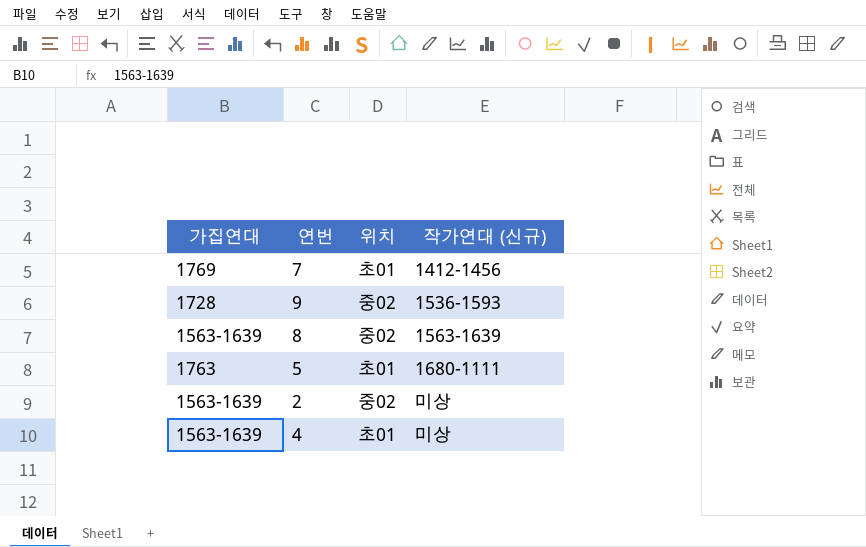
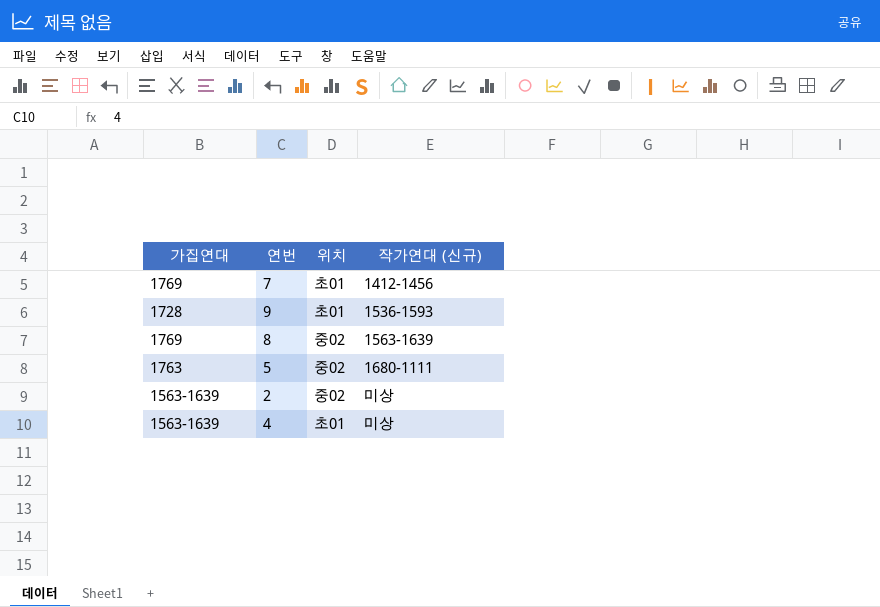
9 | 위치: 중02 -> 초01
8 | 가집연대: 1563-1639 -> 1769
5 | 위치: 초01 -> 중02

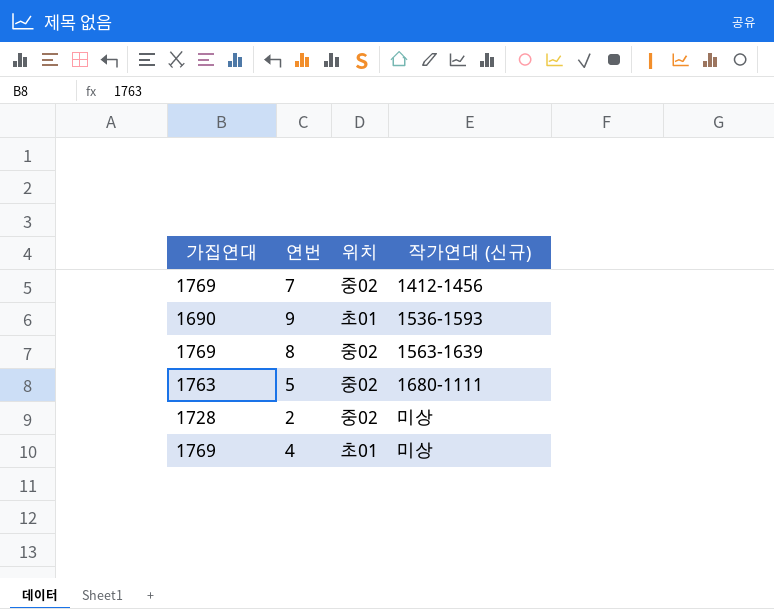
7 | 위치: 초01 -> 중02
9 | 가집연대: 1728 -> 1690
2 | 가집연대: 1563-1639 -> 1728
4 | 가집연대: 1563-1639 -> 1769

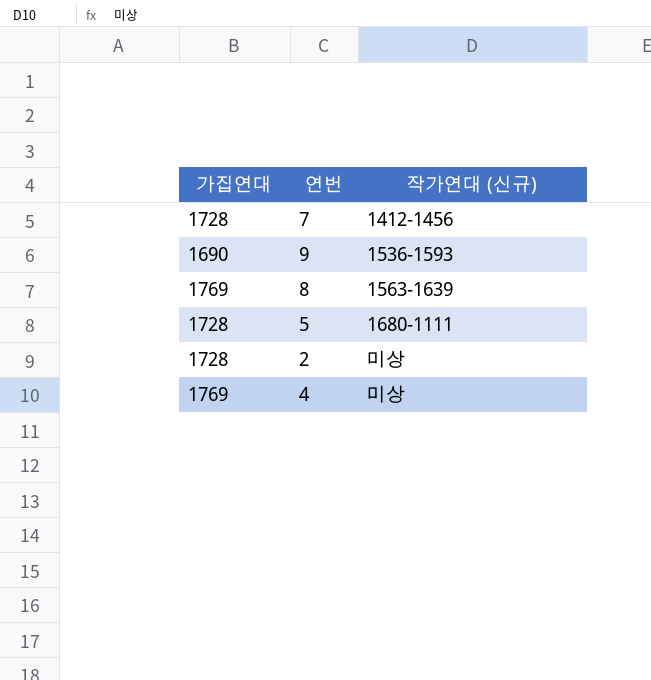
column 위치 | position: 3 -> none
7 | 가집연대: 1769 -> 1728
5 | 가집연대: 1763 -> 1728

